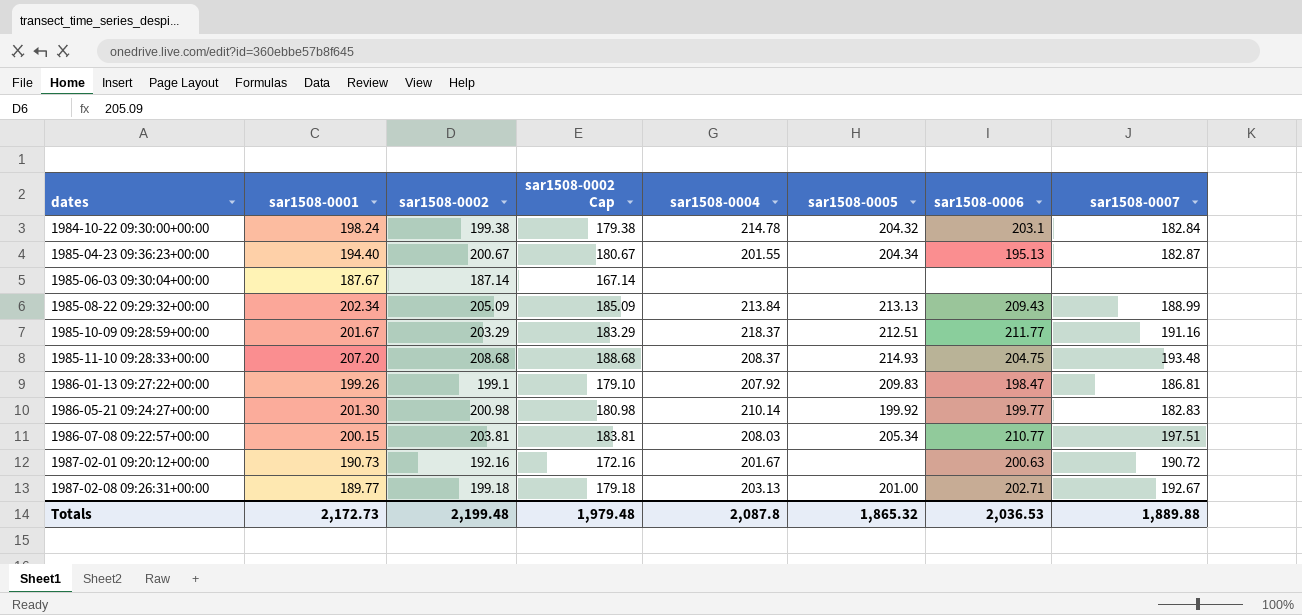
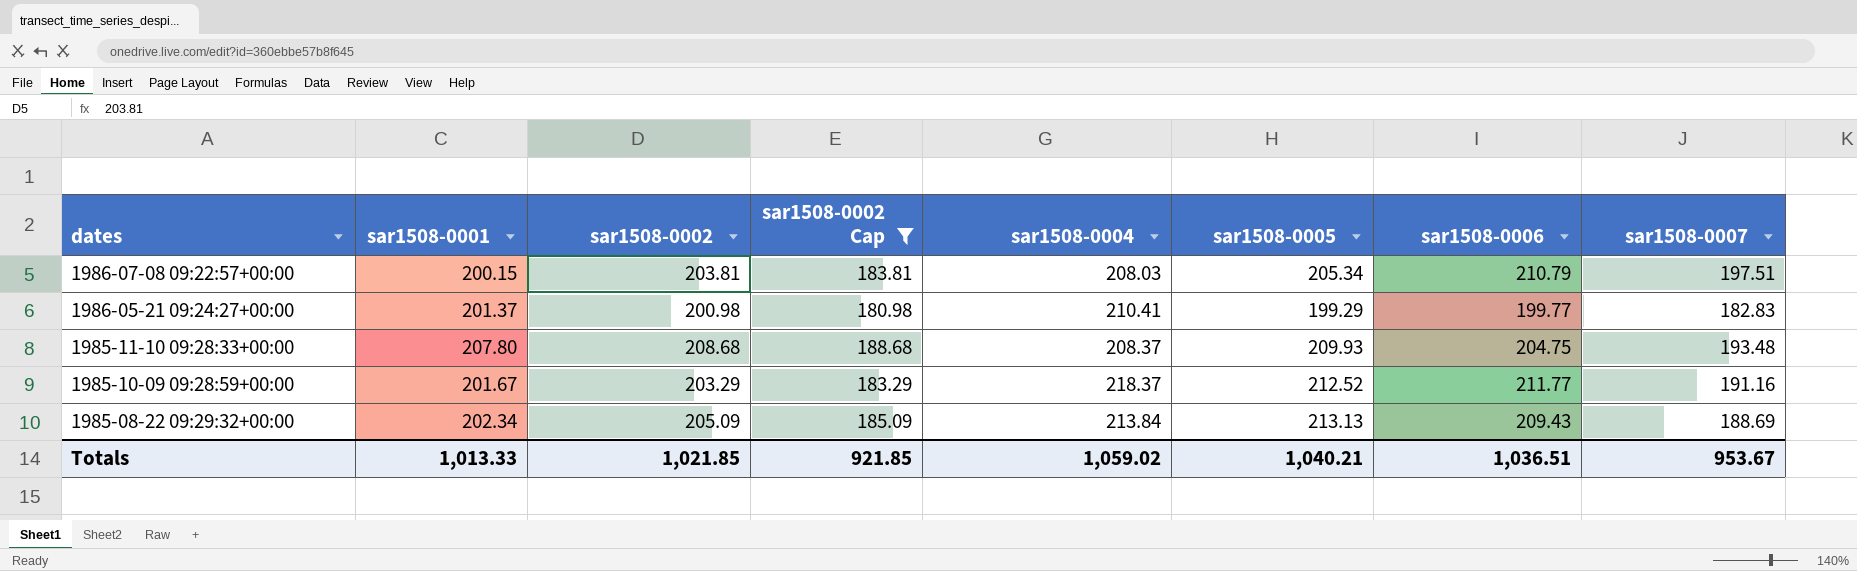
filter: none -> sar1508-0002 Cap >= 180.98
row order: dates ascending -> dates descending
1986-07-08 09:22:57+00:00 | sar1508-0006: 210.77 -> 210.79
1986-05-21 09:24:27+00:00 | sar1508-0001: 201.30 -> 201.37
1986-05-21 09:24:27+00:00 | sar1508-0004: 210.14 -> 210.41
1986-05-21 09:24:27+00:00 | sar1508-0005: 199.92 -> 199.29
1985-11-10 09:28:33+00:00 | sar1508-0001: 207.20 -> 207.80
1985-11-10 09:28:33+00:00 | sar1508-0005: 214.93 -> 209.93
1985-10-09 09:28:59+00:00 | sar1508-0005: 212.51 -> 212.52
1985-08-22 09:29:32+00:00 | sar1508-0007: 188.99 -> 188.69
Totals | sar1508-0001: 2,172.73 -> 1,013.33
Totals | sar1508-0002: 2,199.48 -> 1,021.85
Totals | sar1508-0002 Cap: 1,979.48 -> 921.85
Totals | sar1508-0004: 2,087.8 -> 1,059.02
Totals | sar1508-0005: 1,865.32 -> 1,040.21
Totals | sar1508-0006: 2,036.53 -> 1,036.51
Totals | sar1508-0007: 1,889.88 -> 953.67

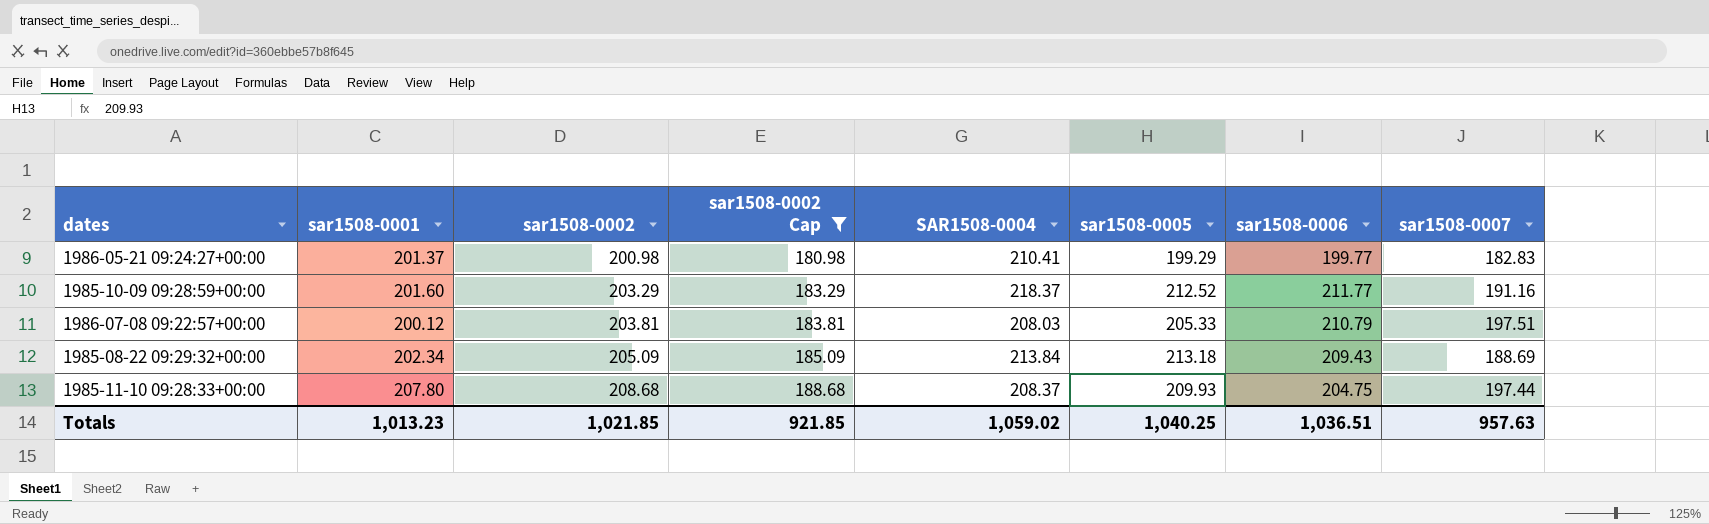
row order: dates descending -> sar1508-0002 ascending
column name: sar1508-0004 -> SAR1508-0004
1985-10-09 09:28:59+00:00 | sar1508-0001: 201.67 -> 201.60
1986-07-08 09:22:57+00:00 | sar1508-0001: 200.15 -> 200.12
1986-07-08 09:22:57+00:00 | sar1508-0005: 205.34 -> 205.33
1985-08-22 09:29:32+00:00 | sar1508-0005: 213.13 -> 213.18
1985-11-10 09:28:33+00:00 | sar1508-0007: 193.48 -> 197.44
Totals | sar1508-0001: 1,013.33 -> 1,013.23
Totals | sar1508-0005: 1,040.21 -> 1,040.25
Totals | sar1508-0007: 953.67 -> 957.63

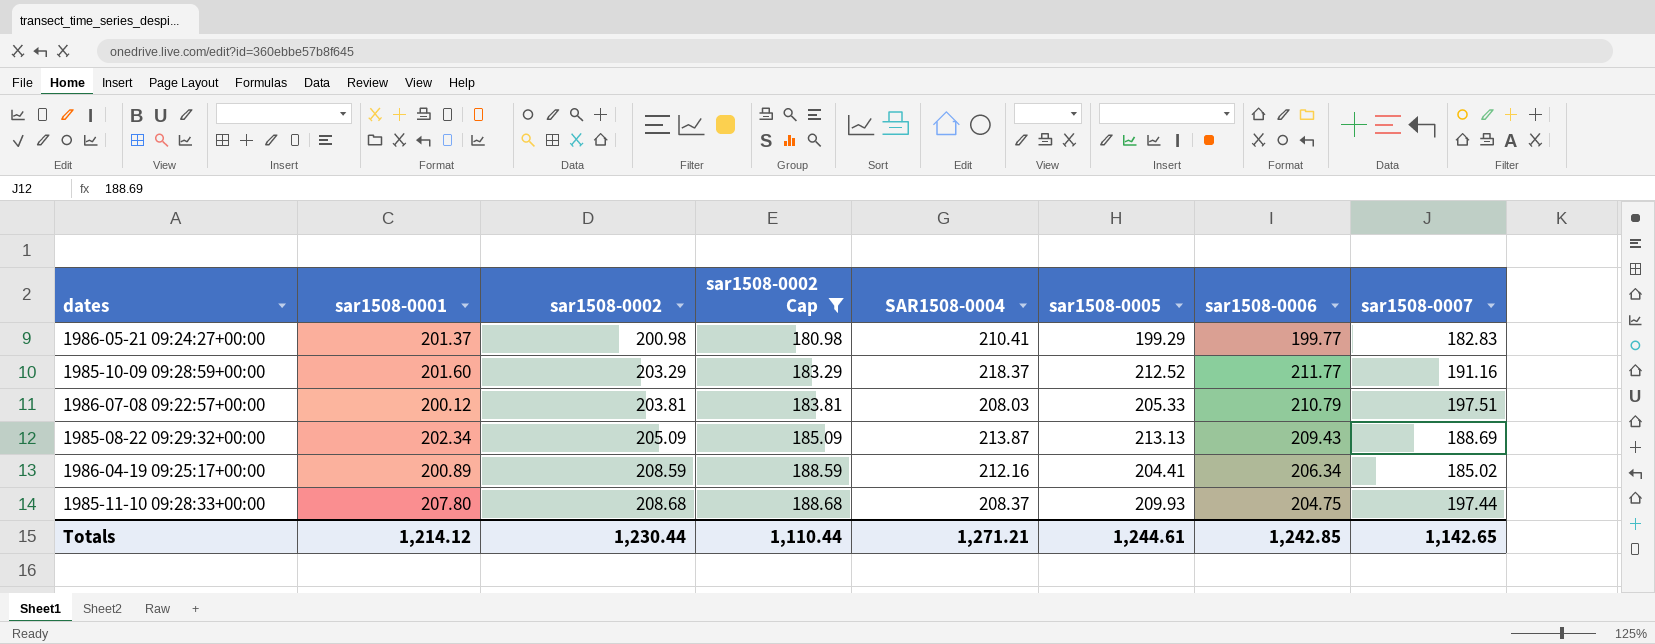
1985-08-22 09:29:32+00:00 | SAR1508-0004: 213.84 -> 213.87
1985-08-22 09:29:32+00:00 | sar1508-0005: 213.18 -> 213.13
row 1986-04-19 09:25:17+00:00: none -> 200.89 | 208.59 | 188.59 | 212.16 | 204.41 | 206.34 | 185.02
Totals | sar1508-0001: 1,013.23 -> 1,214.12
Totals | sar1508-0002: 1,021.85 -> 1,230.44
Totals | sar1508-0002 Cap: 921.85 -> 1,110.44
Totals | SAR1508-0004: 1,059.02 -> 1,271.21
Totals | sar1508-0005: 1,040.25 -> 1,244.61
Totals | sar1508-0006: 1,036.51 -> 1,242.85
Totals | sar1508-0007: 957.63 -> 1,142.65

